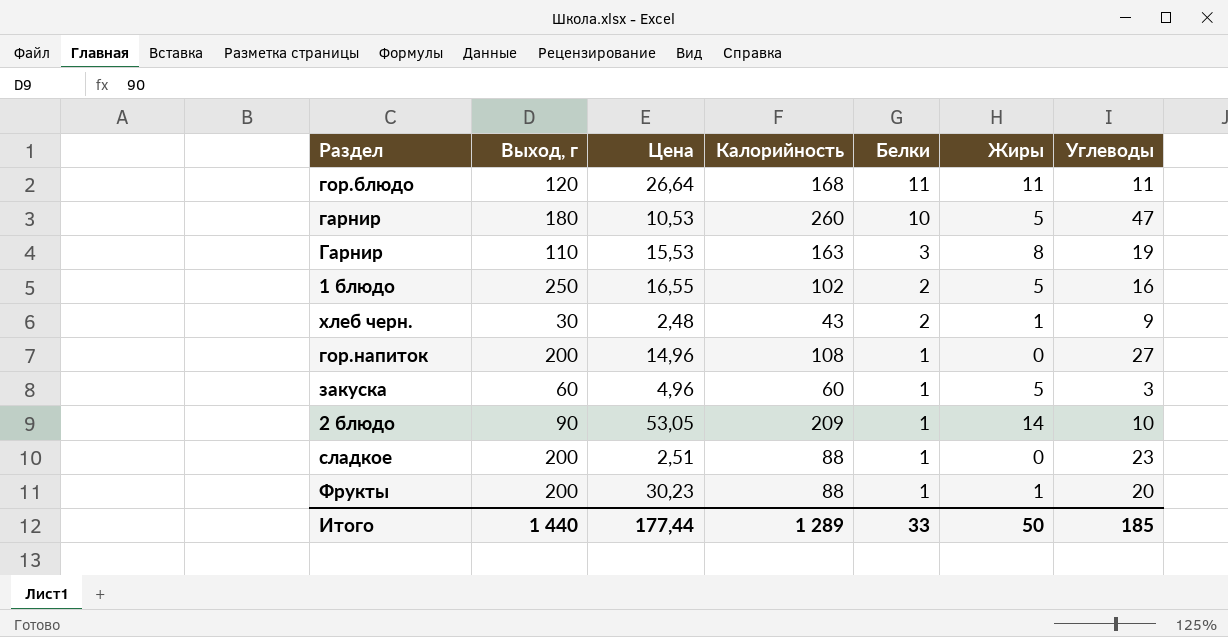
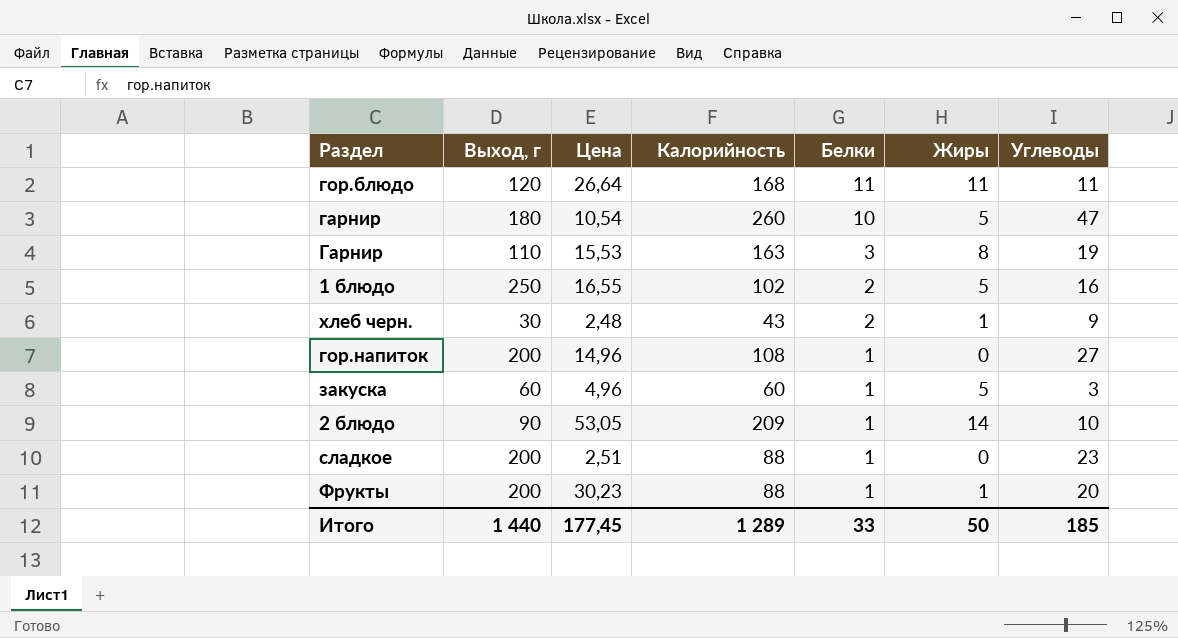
гарнир | Цена: 10,53 -> 10,54
Итого | Цена: 177,44 -> 177,45

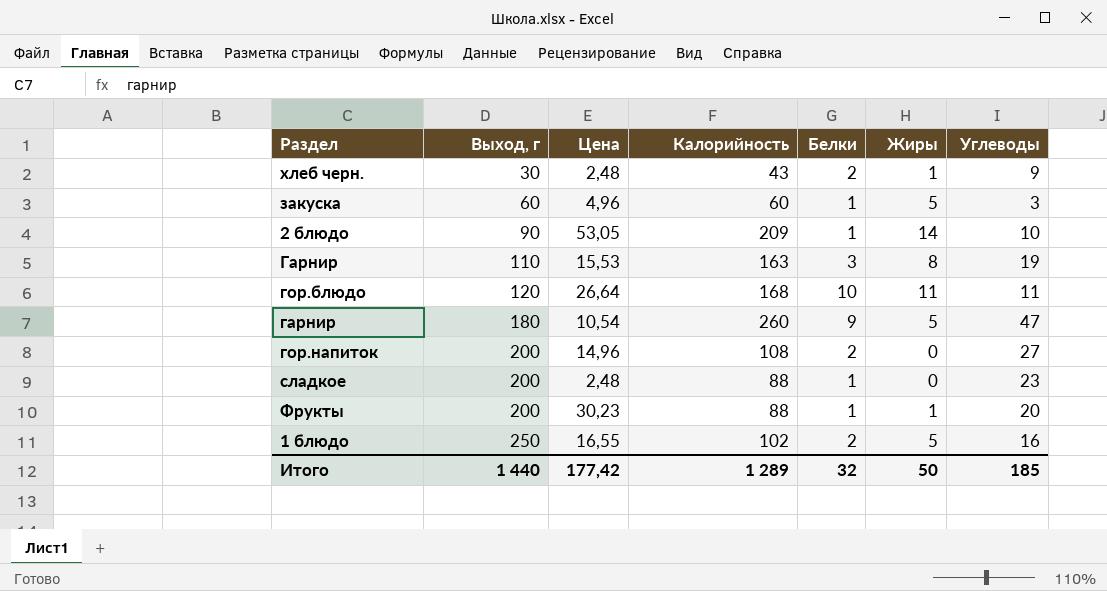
row order: Белки descending -> Выход, г ascending
гор.блюдо | Белки: 11 -> 10
гарнир | Белки: 10 -> 9
гор.напиток | Белки: 1 -> 2
сладкое | Цена: 2,51 -> 2,48
Итого | Цена: 177,45 -> 177,42
Итого | Белки: 33 -> 32

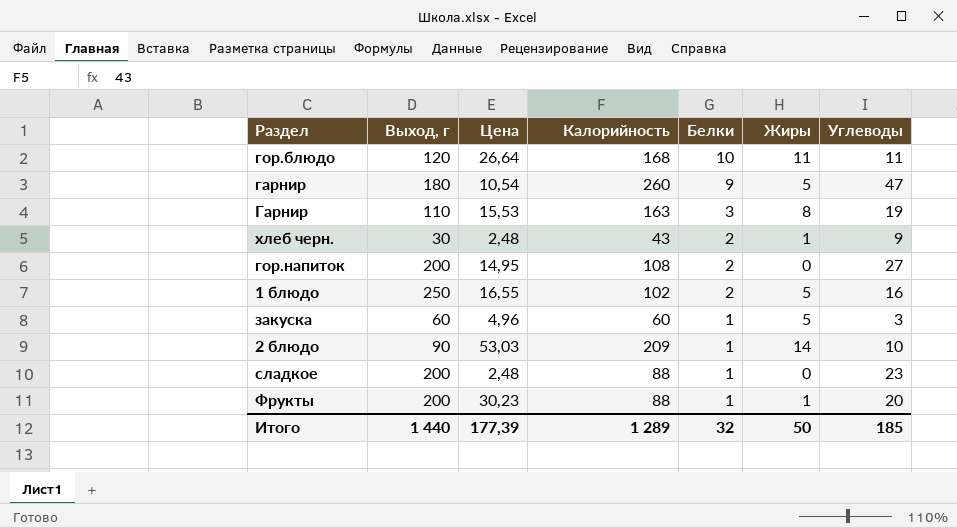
row order: Выход, г ascending -> Белки descending
гор.напиток | Цена: 14,96 -> 14,95
2 блюдо | Цена: 53,05 -> 53,03
Итого | Цена: 177,42 -> 177,39

